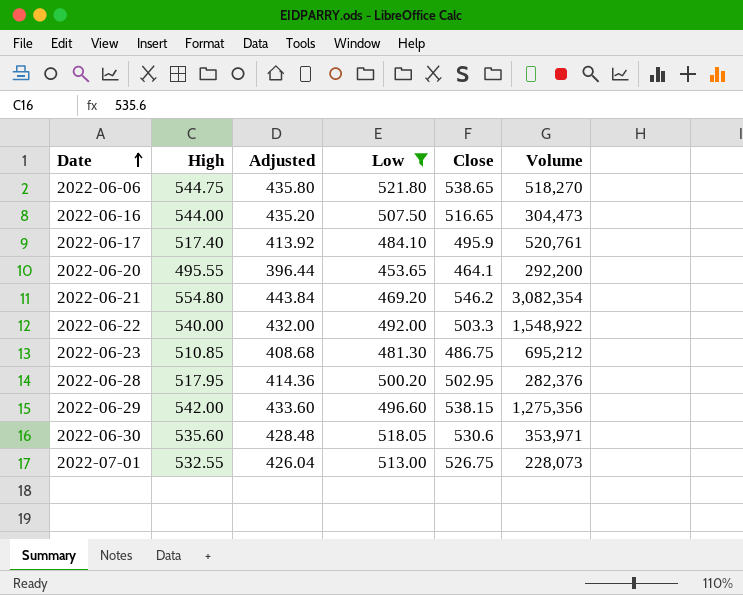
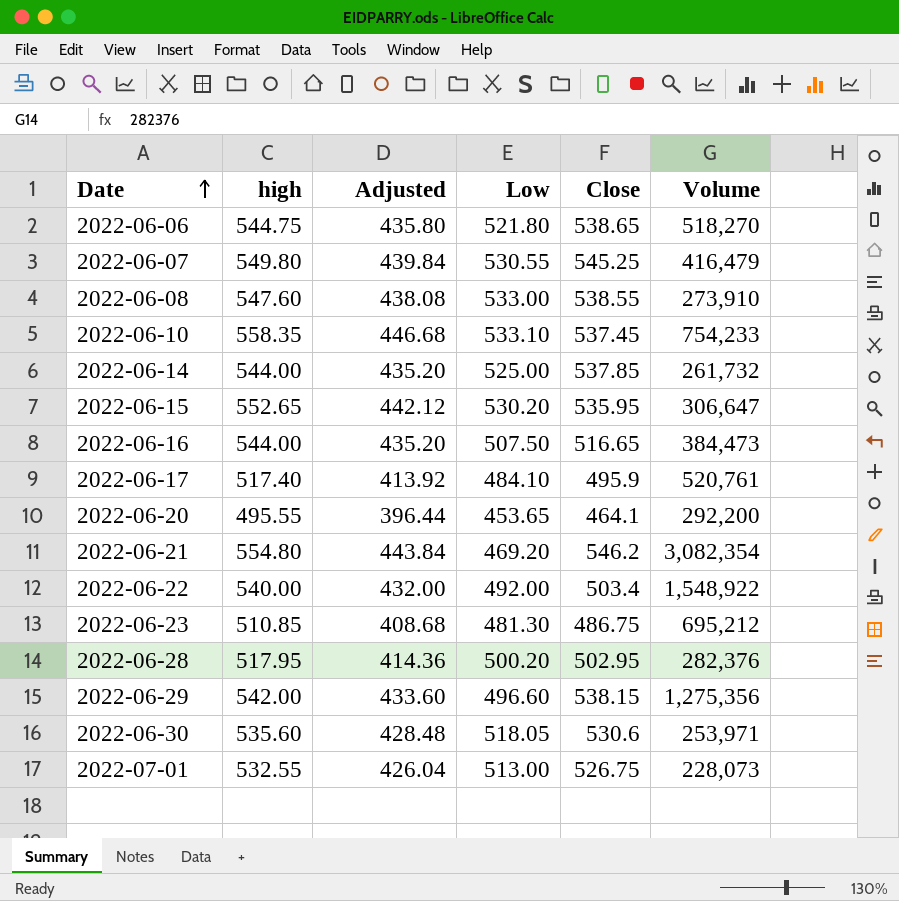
filter: Low <= 521.80 -> none
column name: High -> high
2022-06-16 | Volume: 304,473 -> 384,473
2022-06-22 | Close: 503.3 -> 503.4
2022-06-30 | Volume: 353,971 -> 253,971

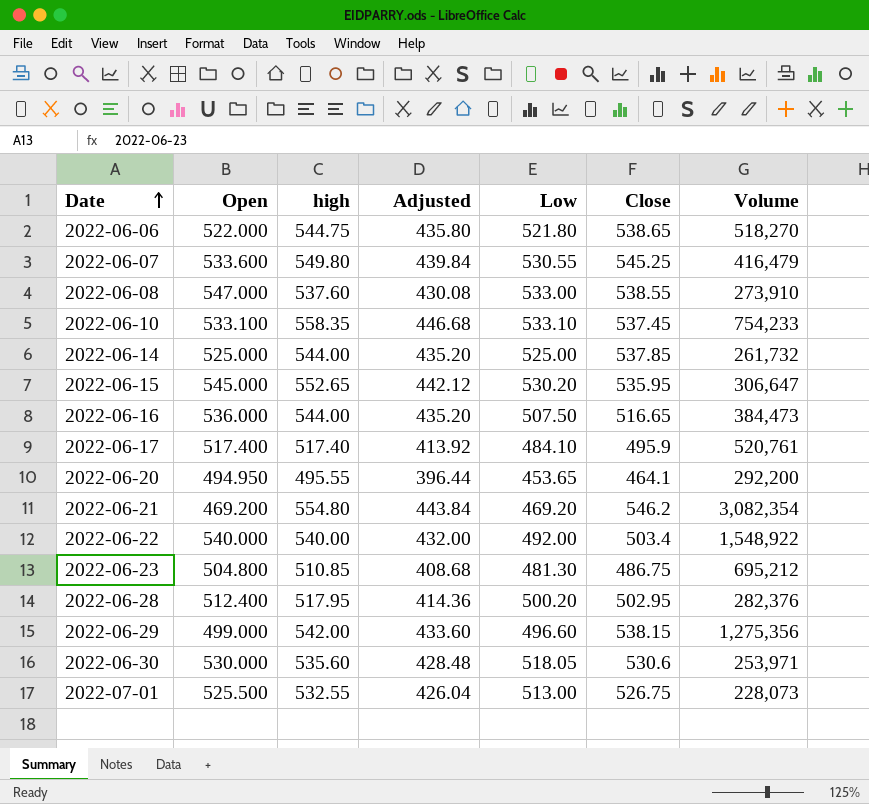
column Open | position: none -> 2
2022-06-08 | high: 547.60 -> 537.60
2022-06-08 | Adjusted: 438.08 -> 430.08

